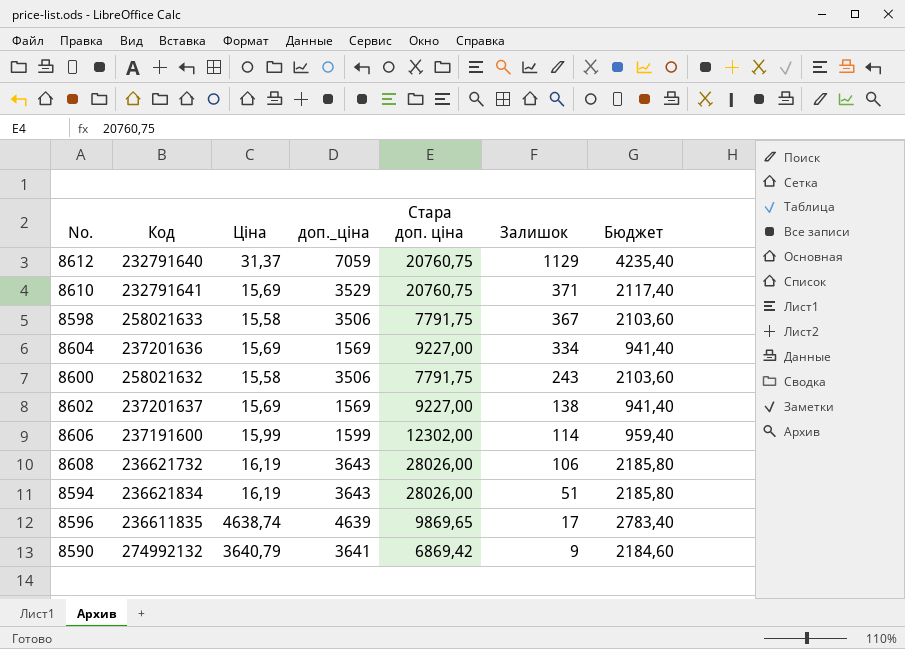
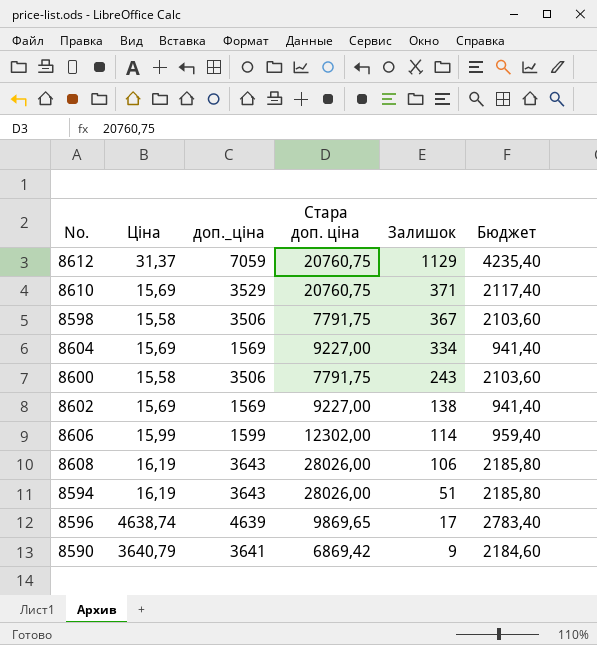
column Код | position: 2 -> none

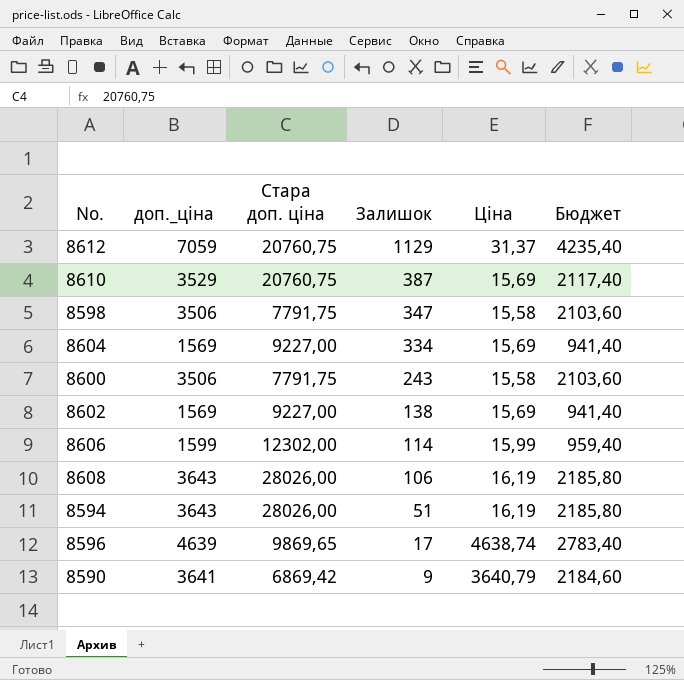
column Ціна | position: 2 -> 5
8610 | Залишок: 371 -> 387
8598 | Залишок: 367 -> 347

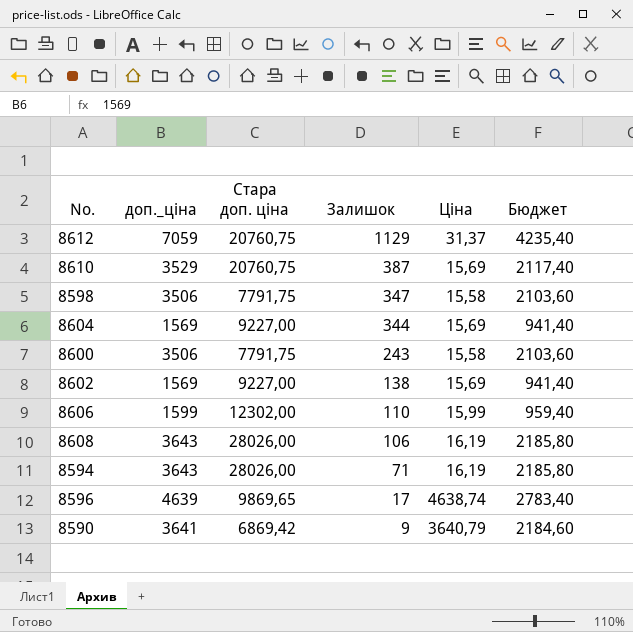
8604 | Залишок: 334 -> 344
8606 | Залишок: 114 -> 110
8594 | Залишок: 51 -> 71

